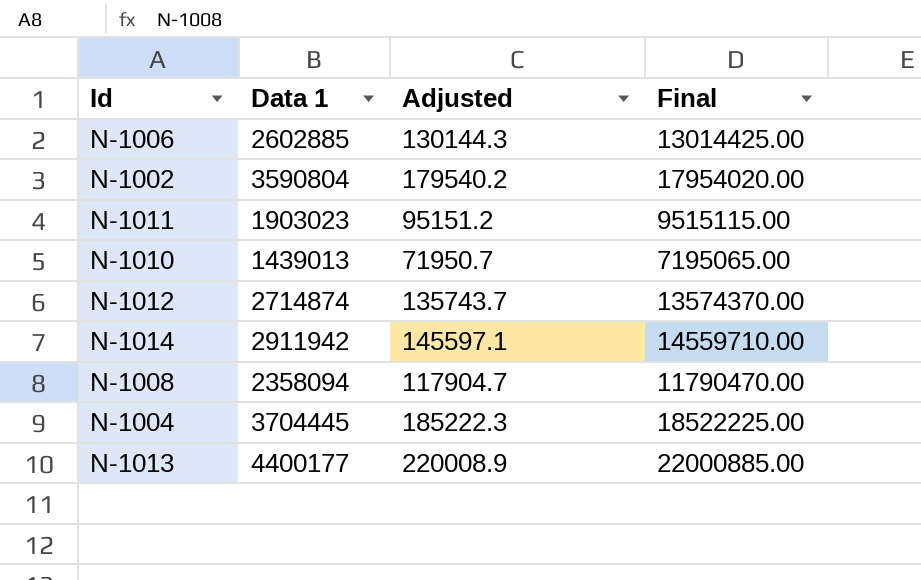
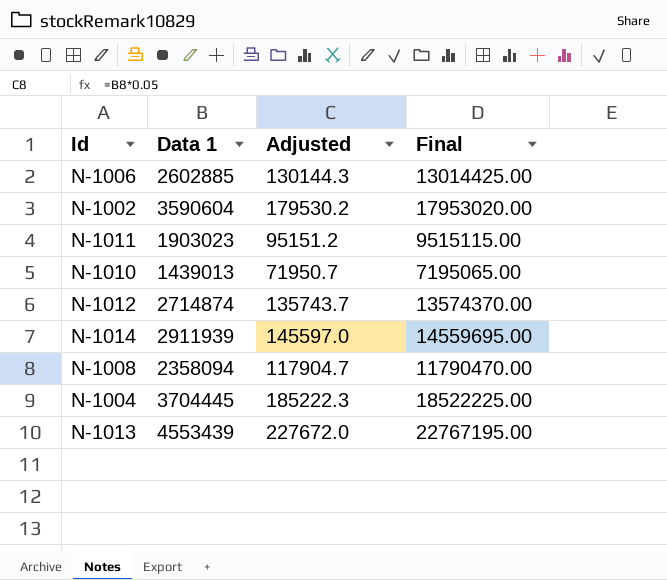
N-1002 | Data 1: 3590804 -> 3590604
N-1002 | Adjusted: 179540.2 -> 179530.2
N-1002 | Final: 17954020.00 -> 17953020.00
N-1014 | Data 1: 2911942 -> 2911939
N-1014 | Adjusted: 145597.1 -> 145597.0
N-1014 | Final: 14559710.00 -> 14559695.00
N-1013 | Data 1: 4400177 -> 4553439
N-1013 | Adjusted: 220008.9 -> 227672.0
N-1013 | Final: 22000885.00 -> 22767195.00

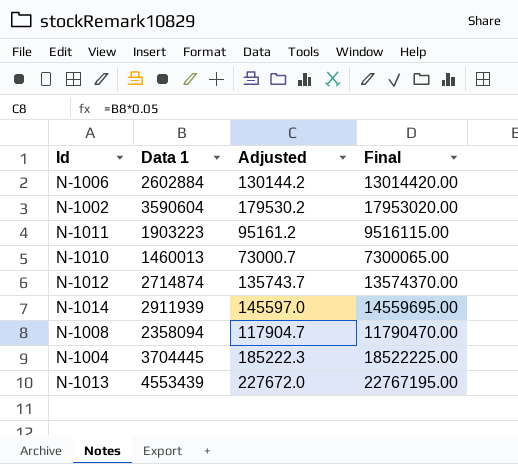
N-1006 | Data 1: 2602885 -> 2602884
N-1006 | Adjusted: 130144.3 -> 130144.2
N-1006 | Final: 13014425.00 -> 13014420.00
N-1011 | Data 1: 1903023 -> 1903223
N-1011 | Adjusted: 95151.2 -> 95161.2
N-1011 | Final: 9515115.00 -> 9516115.00
N-1010 | Data 1: 1439013 -> 1460013
N-1010 | Adjusted: 71950.7 -> 73000.7
N-1010 | Final: 7195065.00 -> 7300065.00

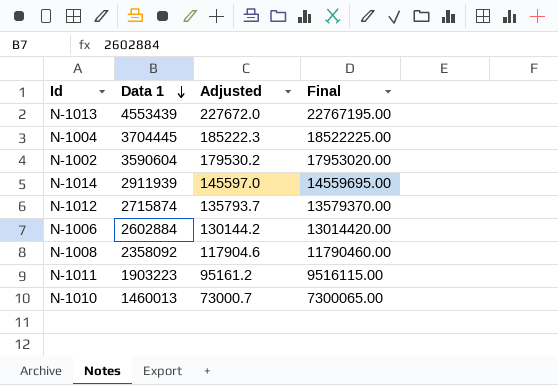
row order: none -> Data 1 descending
N-1012 | Data 1: 2714874 -> 2715874
N-1012 | Adjusted: 135743.7 -> 135793.7
N-1012 | Final: 13574370.00 -> 13579370.00
N-1008 | Data 1: 2358094 -> 2358092
N-1008 | Adjusted: 117904.7 -> 117904.6
N-1008 | Final: 11790470.00 -> 11790460.00

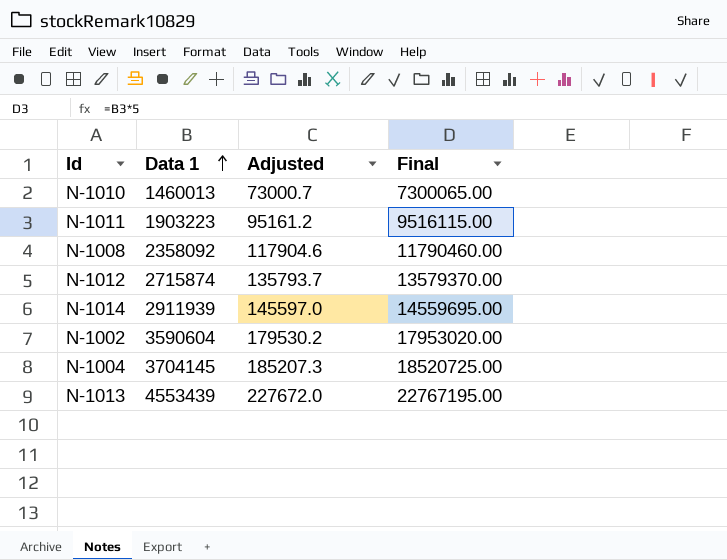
row order: Data 1 descending -> Data 1 ascending
row N-1006: 2602884 | 130144.2 | 13014420.00 -> none
N-1004 | Data 1: 3704445 -> 3704145
N-1004 | Adjusted: 185222.3 -> 185207.3
N-1004 | Final: 18522225.00 -> 18520725.00

